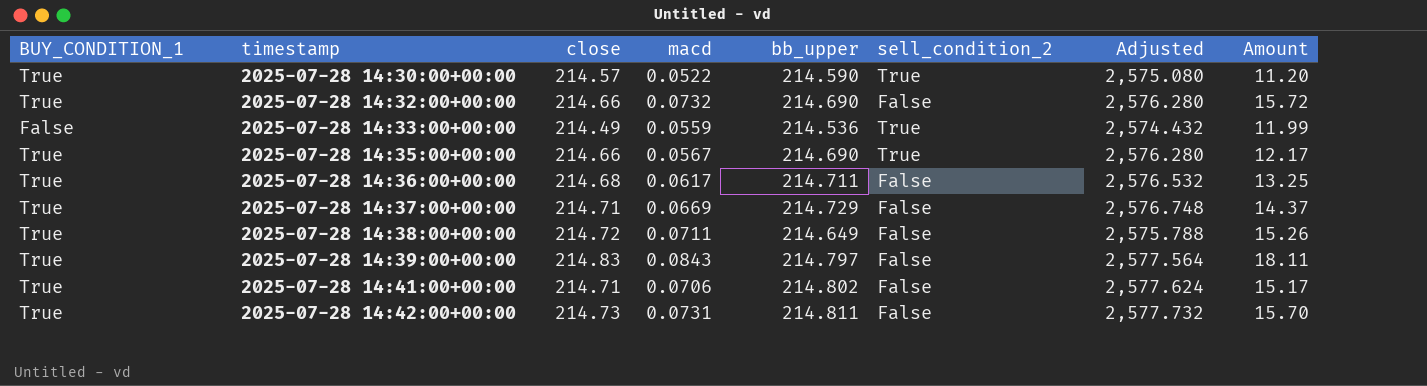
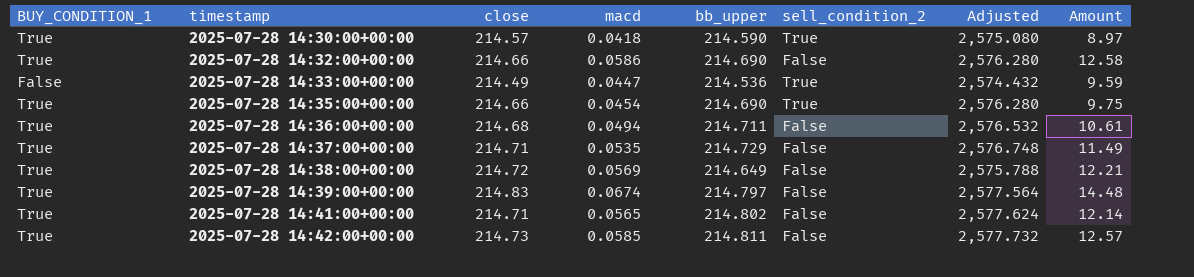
2025-07-28 14:30:00+00:00 | macd: 0.0522 -> 0.0418
2025-07-28 14:30:00+00:00 | Amount: 11.20 -> 8.97
2025-07-28 14:32:00+00:00 | macd: 0.0732 -> 0.0586
2025-07-28 14:32:00+00:00 | Amount: 15.72 -> 12.58
2025-07-28 14:33:00+00:00 | macd: 0.0559 -> 0.0447
2025-07-28 14:33:00+00:00 | Amount: 11.99 -> 9.59
2025-07-28 14:35:00+00:00 | macd: 0.0567 -> 0.0454
2025-07-28 14:35:00+00:00 | Amount: 12.17 -> 9.75
2025-07-28 14:36:00+00:00 | macd: 0.0617 -> 0.0494
2025-07-28 14:36:00+00:00 | Amount: 13.25 -> 10.61
2025-07-28 14:37:00+00:00 | macd: 0.0669 -> 0.0535
2025-07-28 14:37:00+00:00 | Amount: 14.37 -> 11.49
2025-07-28 14:38:00+00:00 | macd: 0.0711 -> 0.0569
2025-07-28 14:38:00+00:00 | Amount: 15.26 -> 12.21
2025-07-28 14:39:00+00:00 | macd: 0.0843 -> 0.0674
2025-07-28 14:39:00+00:00 | Amount: 18.11 -> 14.48
2025-07-28 14:41:00+00:00 | macd: 0.0706 -> 0.0565
2025-07-28 14:41:00+00:00 | Amount: 15.17 -> 12.14
2025-07-28 14:42:00+00:00 | macd: 0.0731 -> 0.0585
2025-07-28 14:42:00+00:00 | Amount: 15.70 -> 12.57

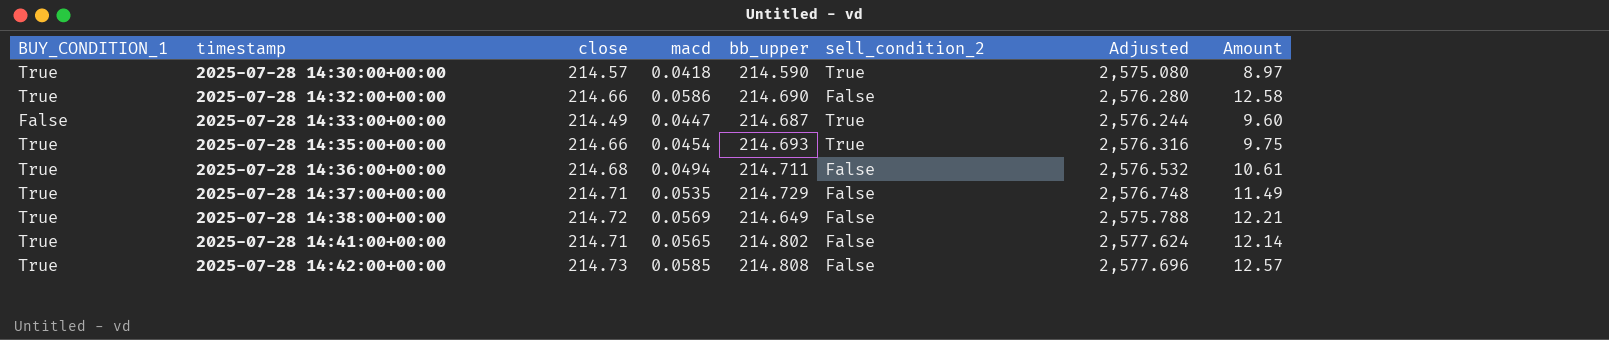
row 2025-07-28 14:39:00+00:00: True | 214.83 | 0.0674 | 214.797 | False | 2,577.564 | 14.48 -> none
2025-07-28 14:33:00+00:00 | bb_upper: 214.536 -> 214.687
2025-07-28 14:33:00+00:00 | Adjusted: 2,574.432 -> 2,576.244
2025-07-28 14:33:00+00:00 | Amount: 9.59 -> 9.60
2025-07-28 14:35:00+00:00 | bb_upper: 214.690 -> 214.693
2025-07-28 14:35:00+00:00 | Adjusted: 2,576.280 -> 2,576.316
2025-07-28 14:42:00+00:00 | bb_upper: 214.811 -> 214.808
2025-07-28 14:42:00+00:00 | Adjusted: 2,577.732 -> 2,577.696

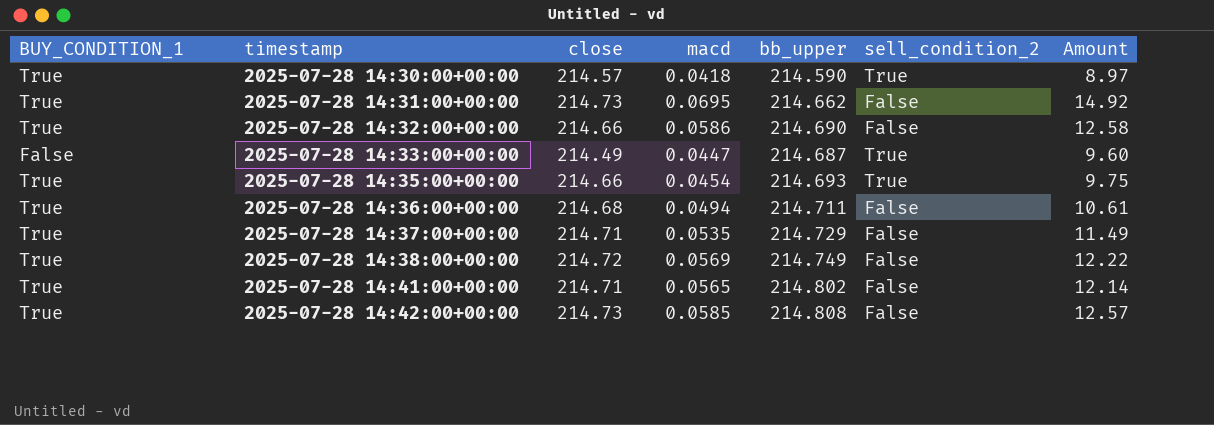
column Adjusted | formula: [bb_upper] * 12 -> none
row 2025-07-28 14:31:00+00:00: none -> True | 214.73 | 0.0695 | 214.662 | False | 14.92
2025-07-28 14:38:00+00:00 | bb_upper: 214.649 -> 214.749
2025-07-28 14:38:00+00:00 | Amount: 12.21 -> 12.22

